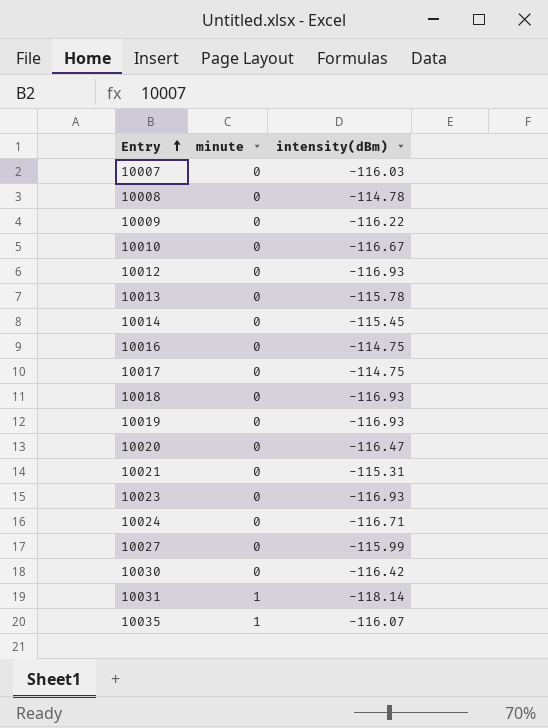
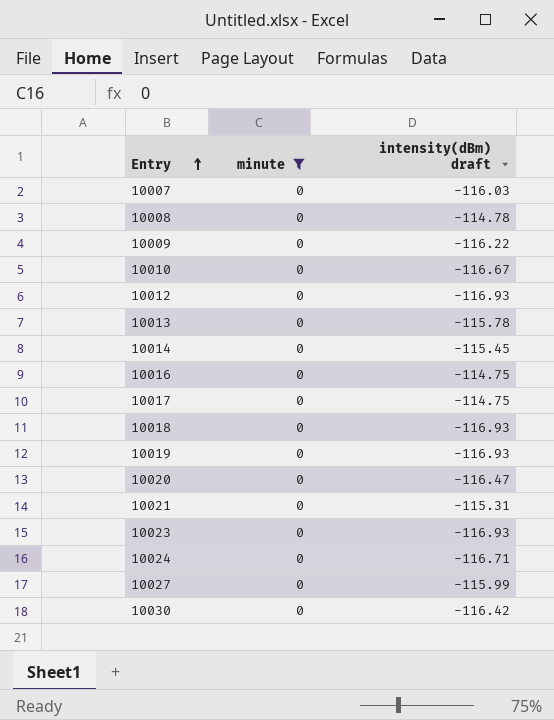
filter: none -> minute = 0
column name: intensity(dBm) -> intensity(dBm) draft

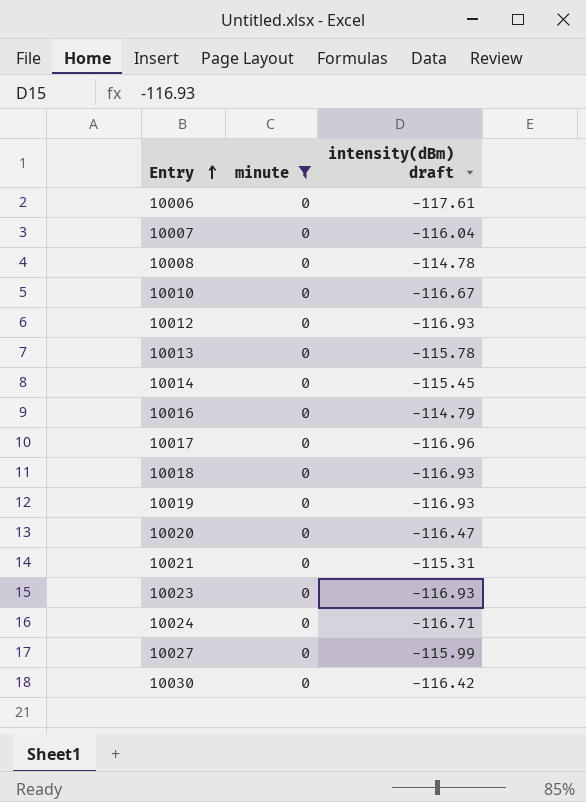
row 10009: 0 | -116.22 -> none
row 10006: none -> 0 | -117.61
10007 | intensity(dBm) draft: -116.03 -> -116.04
10016 | intensity(dBm) draft: -114.75 -> -114.79
10017 | intensity(dBm) draft: -114.75 -> -116.96

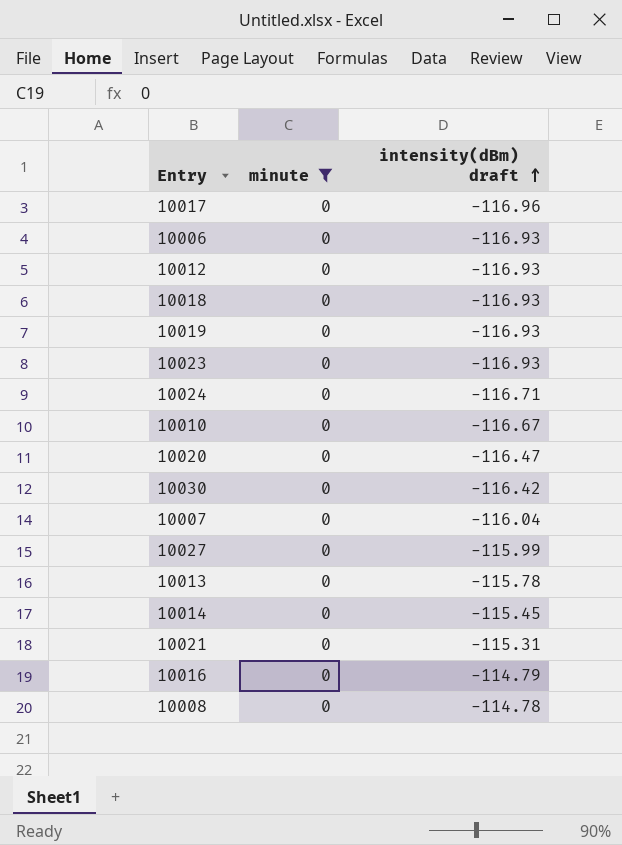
row order: Entry ascending -> intensity(dBm) draft ascending
10006 | intensity(dBm) draft: -117.61 -> -116.93

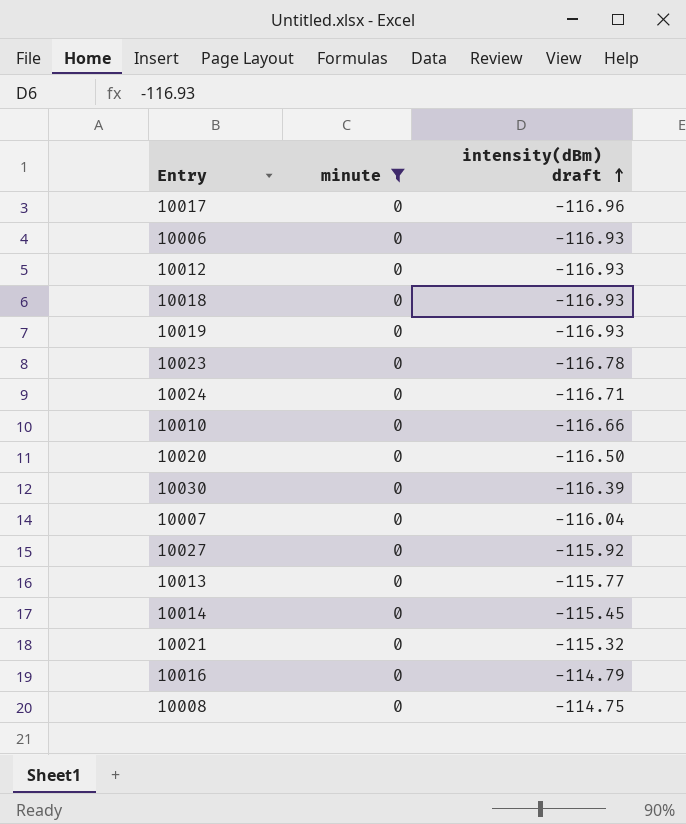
10023 | intensity(dBm) draft: -116.93 -> -116.78
10010 | intensity(dBm) draft: -116.67 -> -116.66
10020 | intensity(dBm) draft: -116.47 -> -116.50
10030 | intensity(dBm) draft: -116.42 -> -116.39
10027 | intensity(dBm) draft: -115.99 -> -115.92
10013 | intensity(dBm) draft: -115.78 -> -115.77
10021 | intensity(dBm) draft: -115.31 -> -115.32
10008 | intensity(dBm) draft: -114.78 -> -114.75

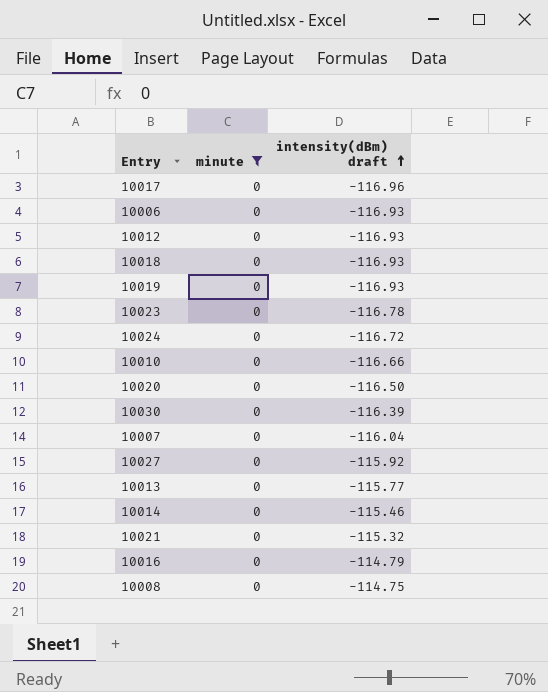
10024 | intensity(dBm) draft: -116.71 -> -116.72
10014 | intensity(dBm) draft: -115.45 -> -115.46

